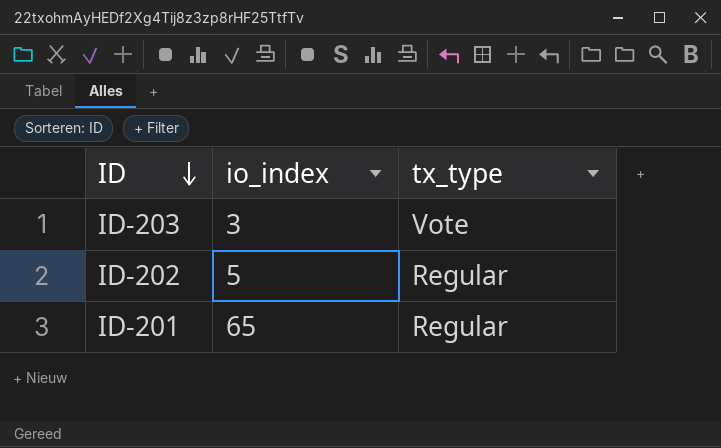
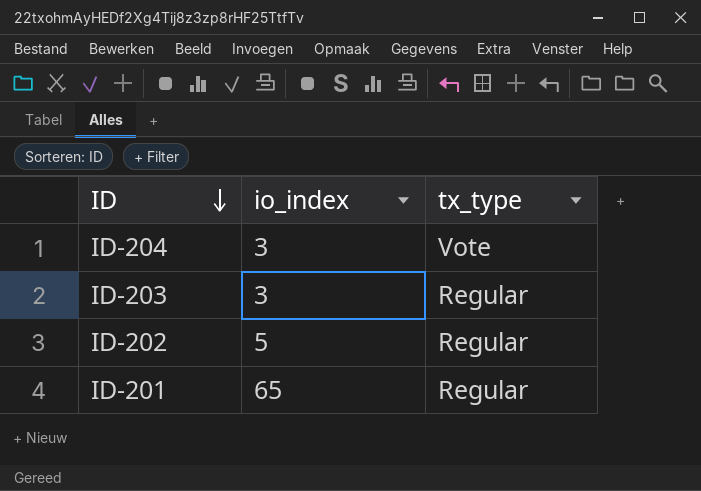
row ID-204: none -> 3 | Vote
ID-203 | tx_type: Vote -> Regular

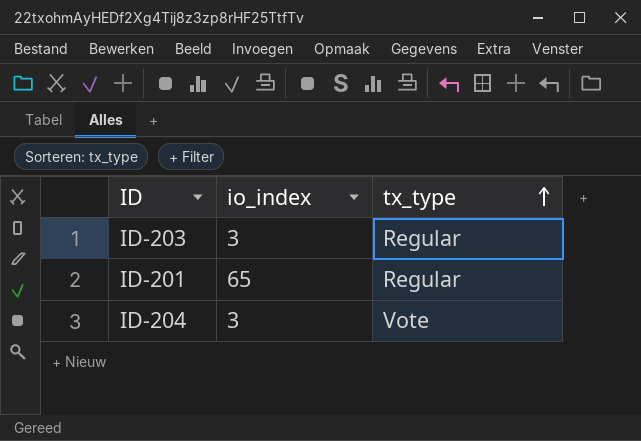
row order: ID descending -> tx_type ascending
row ID-202: 5 | Regular -> none

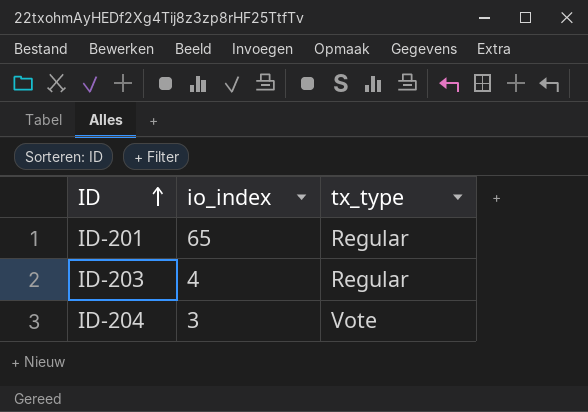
row order: tx_type ascending -> ID ascending
ID-203 | io_index: 3 -> 4

